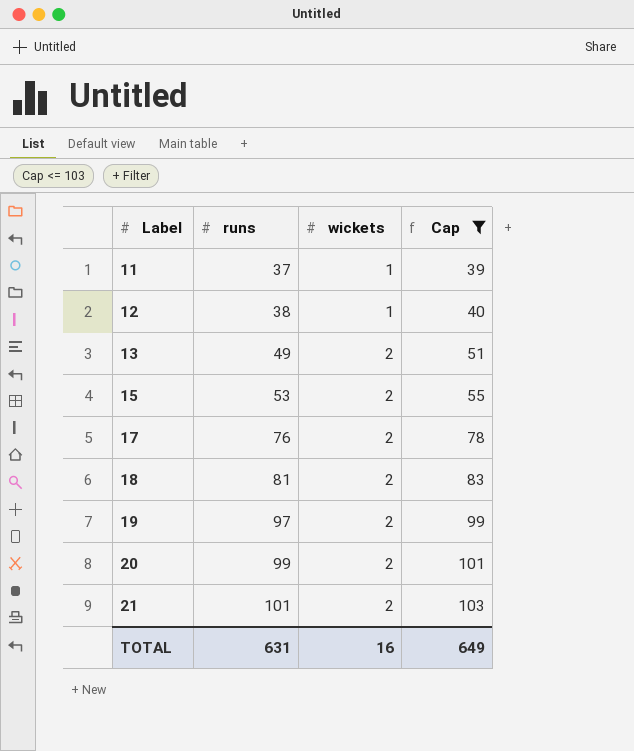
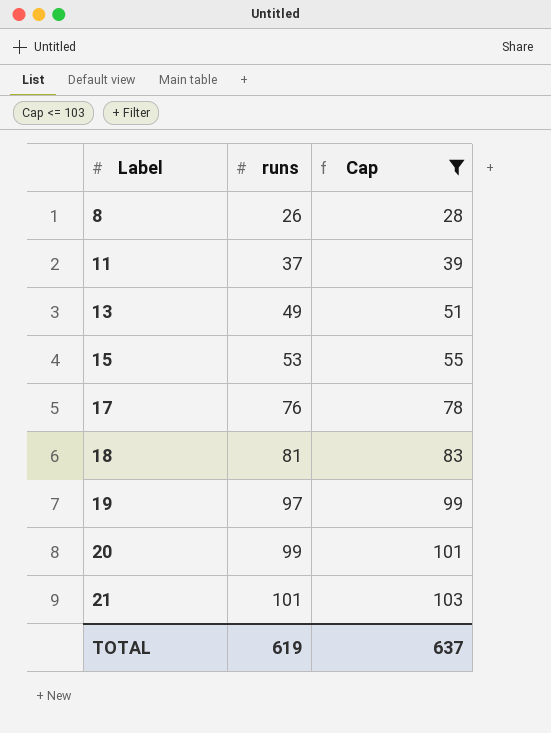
column wickets | position: 3 -> none
row 12: 38 | 1 | 40 -> none
row 8: none -> 26 | 28
TOTAL | runs: 631 -> 619
TOTAL | Cap: 649 -> 637

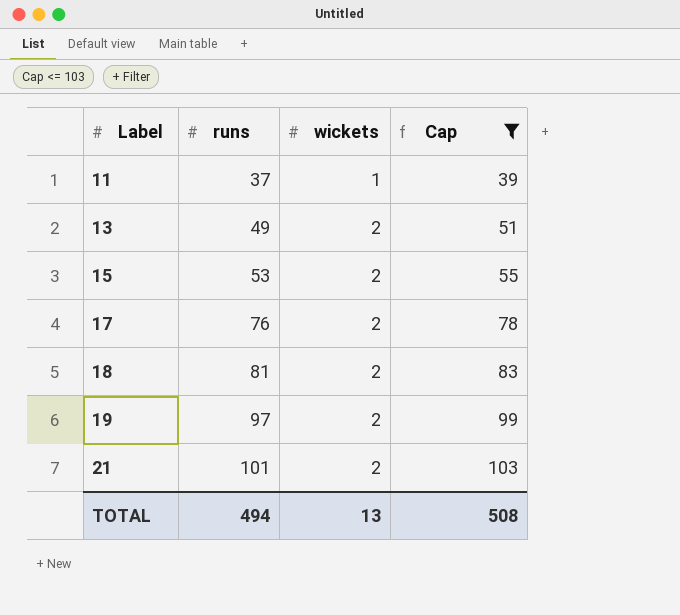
column wickets | position: none -> 3
row 8: 26 | 28 -> none
row 20: 99 | 101 -> none
TOTAL | runs: 619 -> 494
TOTAL | Cap: 637 -> 508

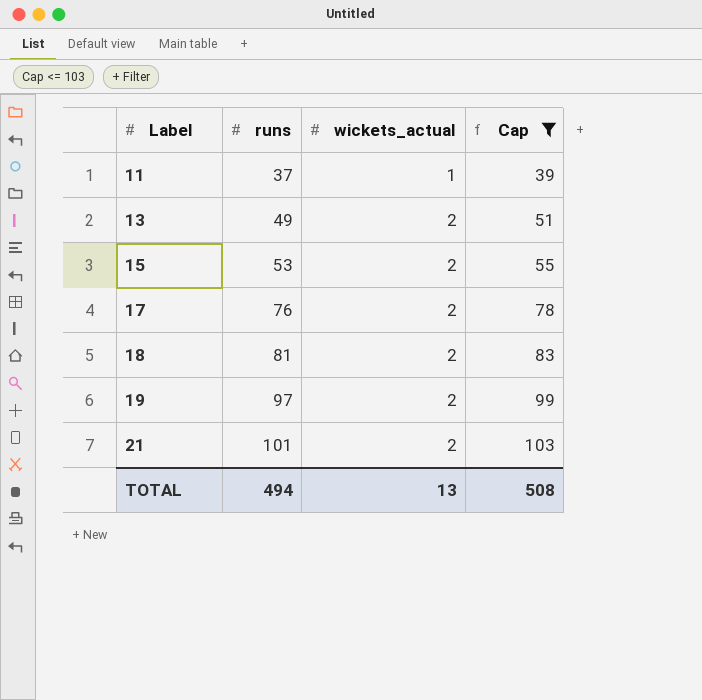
column name: wickets -> wickets_actual

